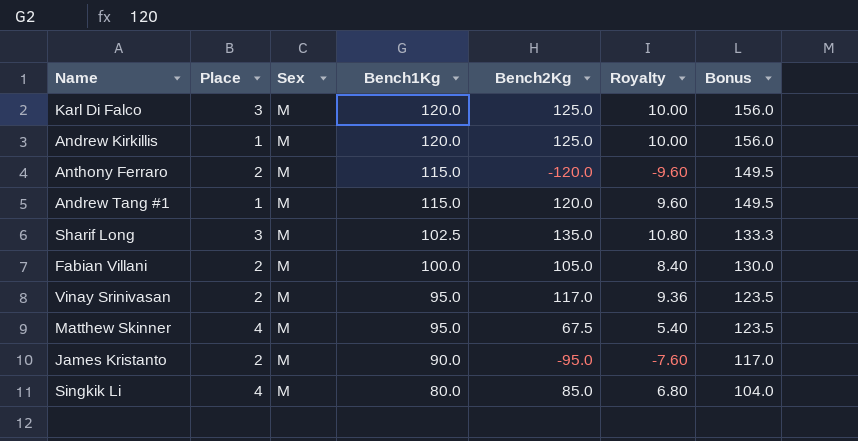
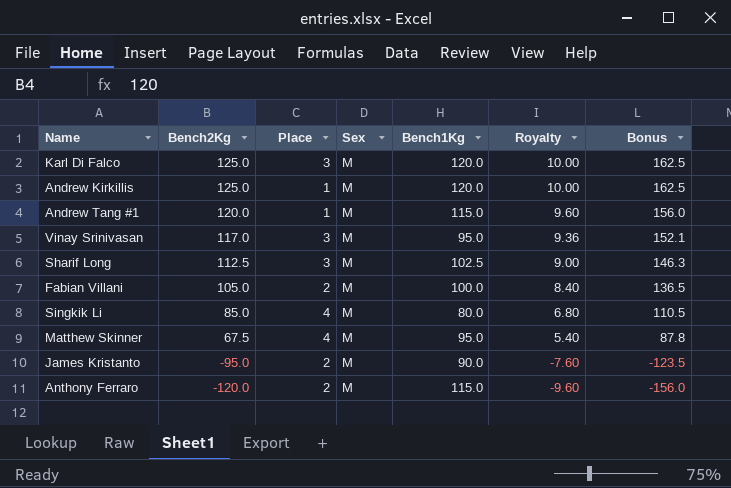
row order: Bench1Kg descending -> Bench2Kg descending
column Bench2Kg | position: 5 -> 2
column Bonus | formula: [Bench1Kg] * 1.3 -> [Bench2Kg] * 1.3
Vinay Srinivasan | Place: 2 -> 3
Sharif Long | Bench2Kg: 135.0 -> 112.5
Sharif Long | Royalty: 10.80 -> 9.00

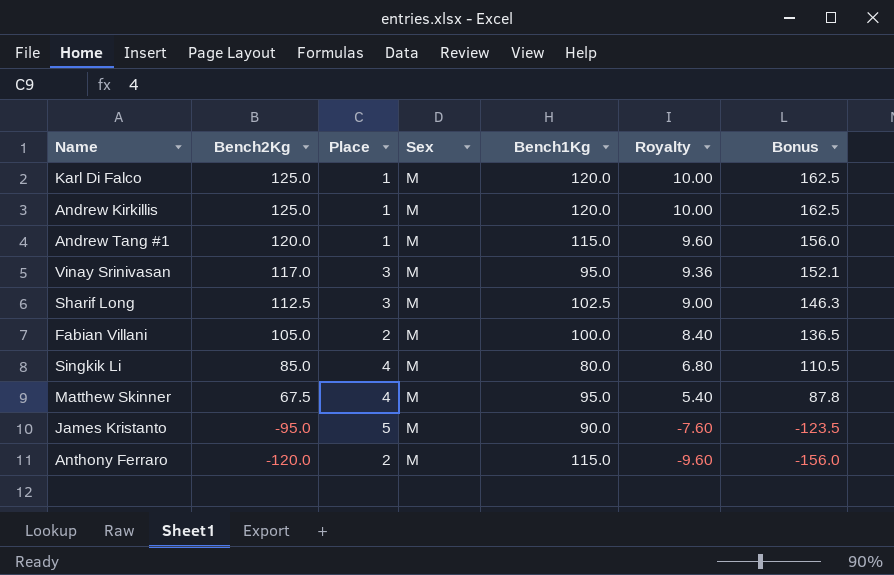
Karl Di Falco | Place: 3 -> 1
James Kristanto | Place: 2 -> 5

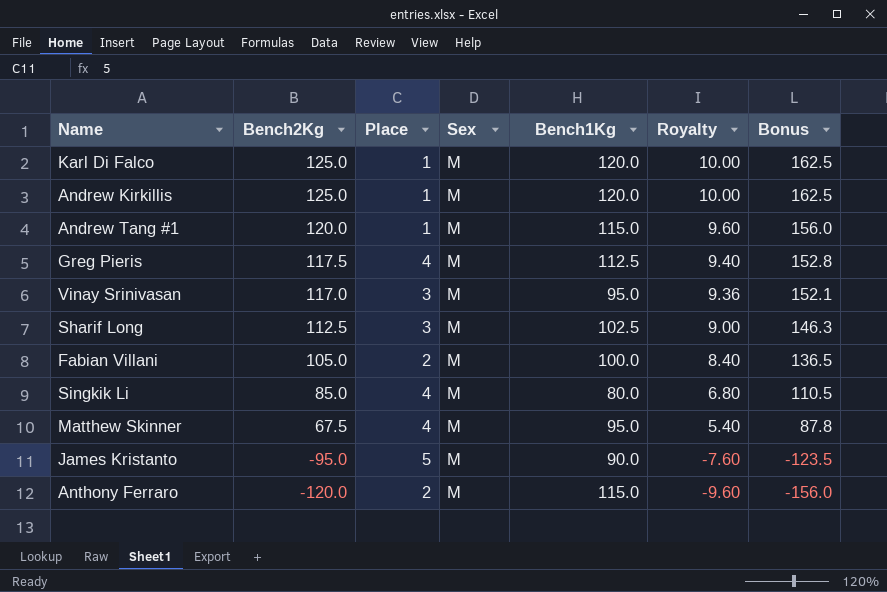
row Greg Pieris: none -> 117.5 | 4 | M | 112.5 | 9.40 | 152.8

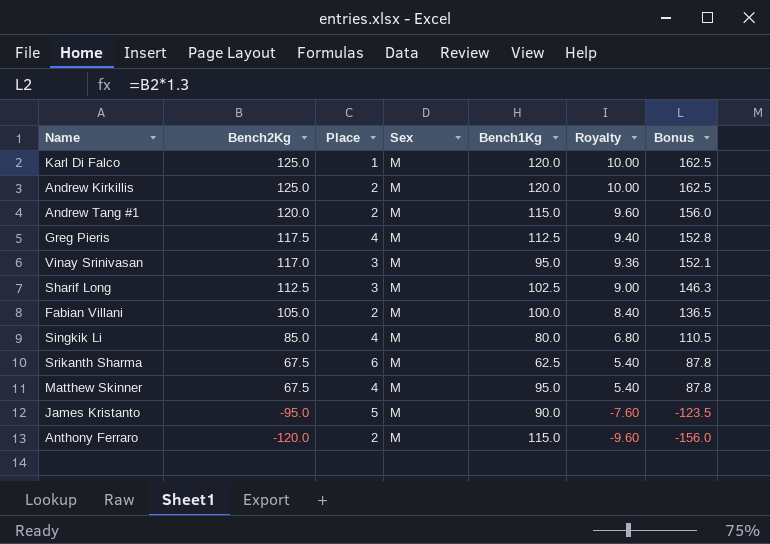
Andrew Kirkillis | Place: 1 -> 2
Andrew Tang #1 | Place: 1 -> 2
row Srikanth Sharma: none -> 67.5 | 6 | M | 62.5 | 5.40 | 87.8

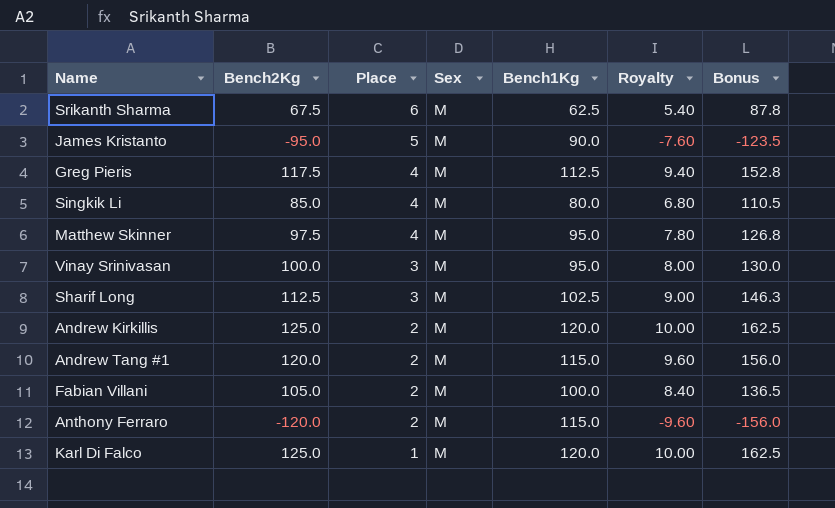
row order: Bench2Kg descending -> Place descending
Matthew Skinner | Bench2Kg: 67.5 -> 97.5
Matthew Skinner | Royalty: 5.40 -> 7.80
Matthew Skinner | Bonus: 87.8 -> 126.8
Vinay Srinivasan | Bench2Kg: 117.0 -> 100.0
Vinay Srinivasan | Royalty: 9.36 -> 8.00
Vinay Srinivasan | Bonus: 152.1 -> 130.0

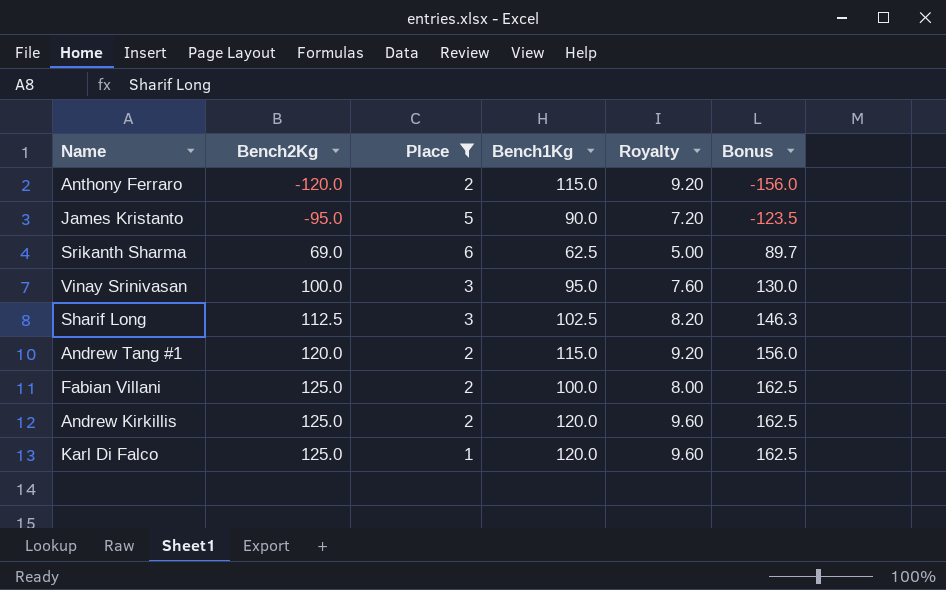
filter: none -> Place != 4
row order: Place descending -> Bench2Kg ascending
column Sex | position: 4 -> none
column Royalty | formula: [Bench2Kg] * 0.08 -> [Bench1Kg] * 0.08
Srikanth Sharma | Bench2Kg: 67.5 -> 69.0
Srikanth Sharma | Bonus: 87.8 -> 89.7
Fabian Villani | Bench2Kg: 105.0 -> 125.0
Fabian Villani | Bonus: 136.5 -> 162.5

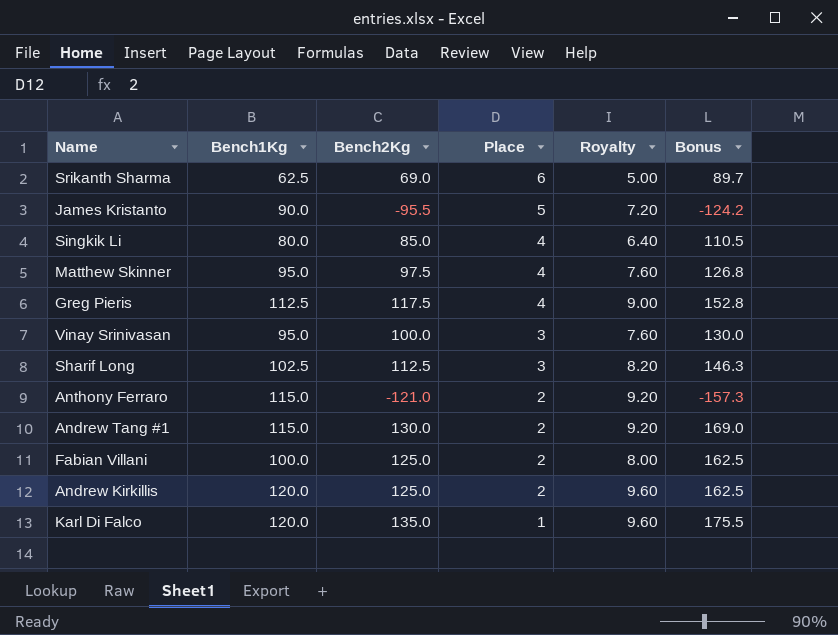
filter: Place != 4 -> none
row order: Bench2Kg ascending -> Place descending
column Bench1Kg | position: 4 -> 2
James Kristanto | Bench2Kg: -95.0 -> -95.5
James Kristanto | Bonus: -123.5 -> -124.2
Anthony Ferraro | Bench2Kg: -120.0 -> -121.0
Anthony Ferraro | Bonus: -156.0 -> -157.3
Andrew Tang #1 | Bench2Kg: 120.0 -> 130.0
Andrew Tang #1 | Bonus: 156.0 -> 169.0
Karl Di Falco | Bench2Kg: 125.0 -> 135.0
Karl Di Falco | Bonus: 162.5 -> 175.5

